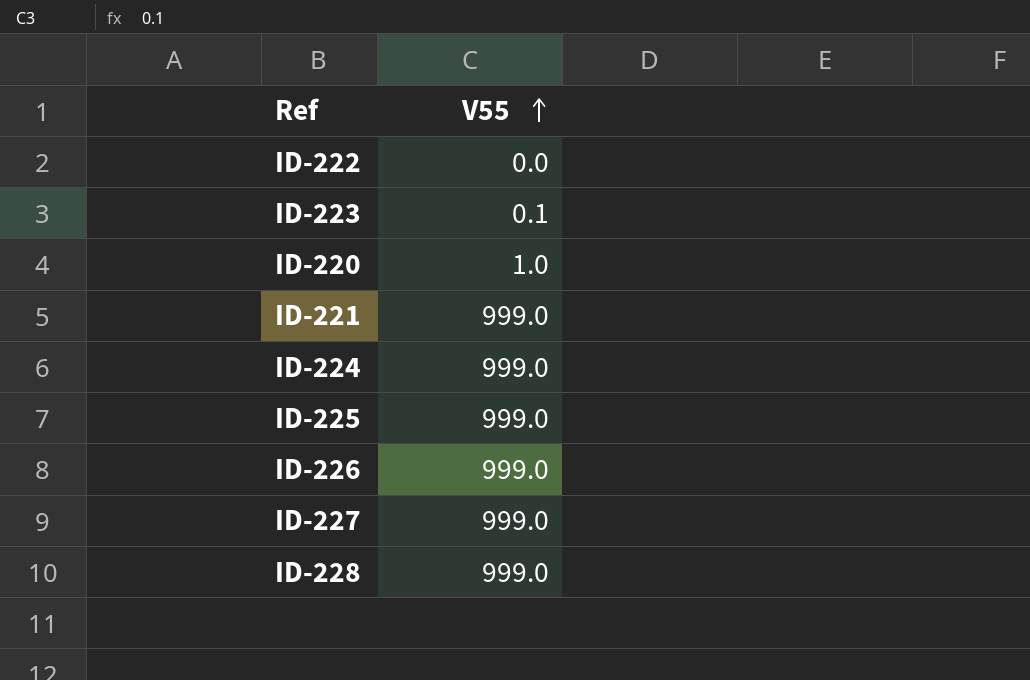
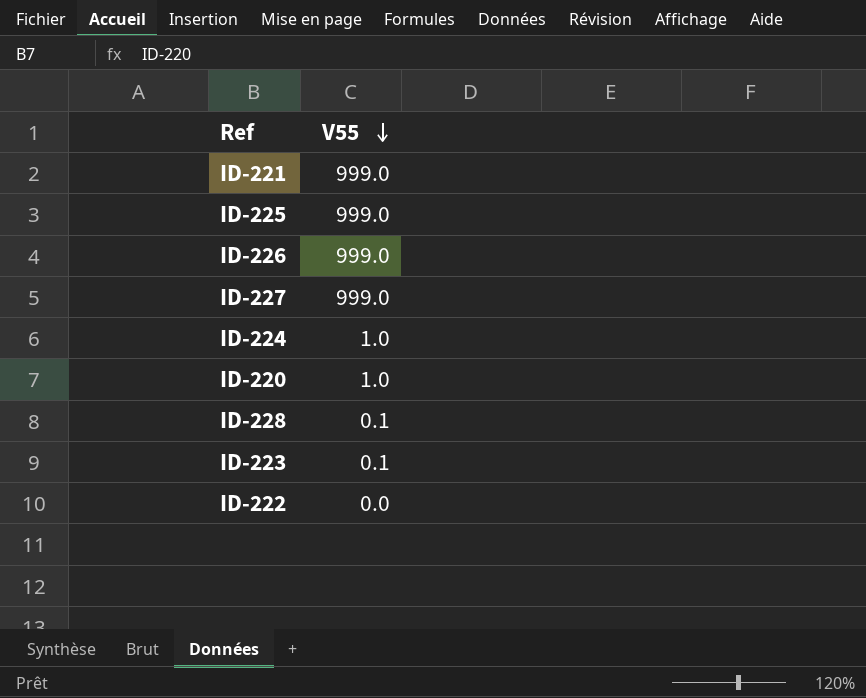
row order: V55 ascending -> V55 descending
ID-224 | V55: 999.0 -> 1.0
ID-228 | V55: 999.0 -> 0.1

